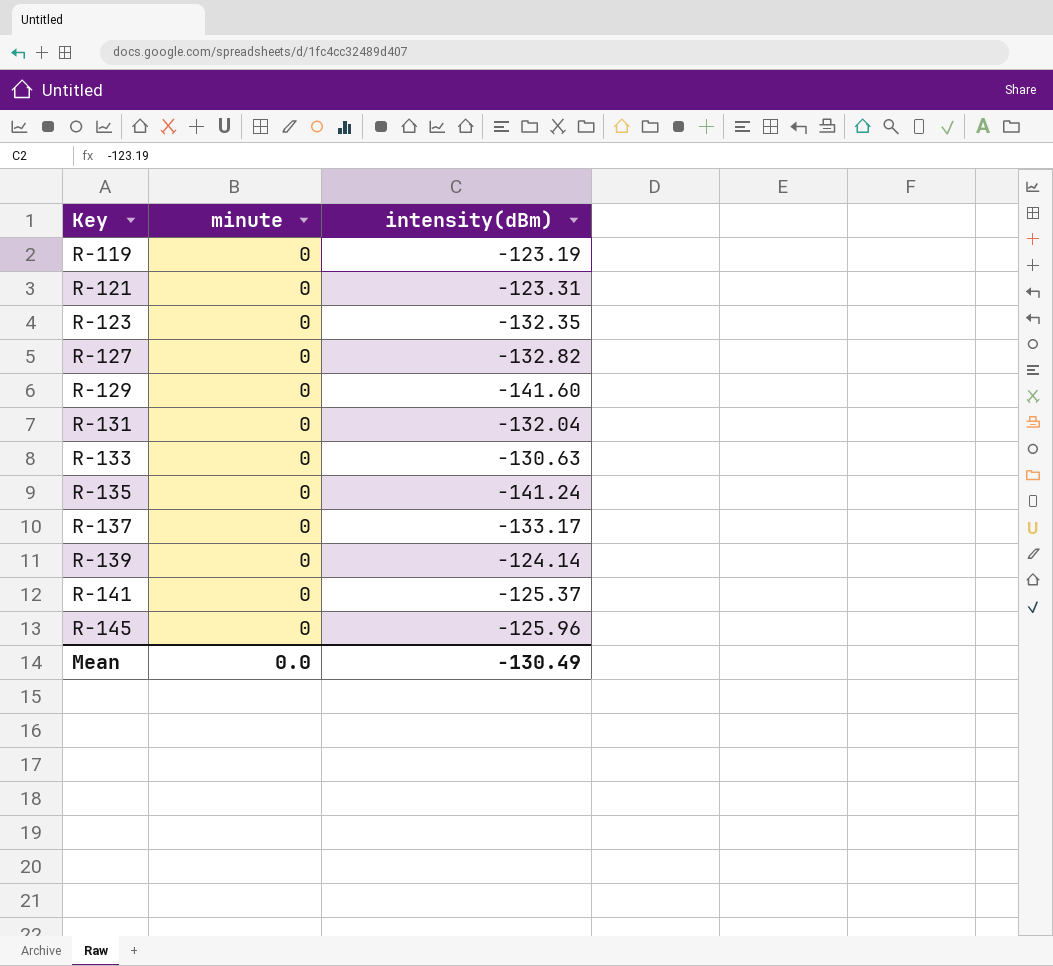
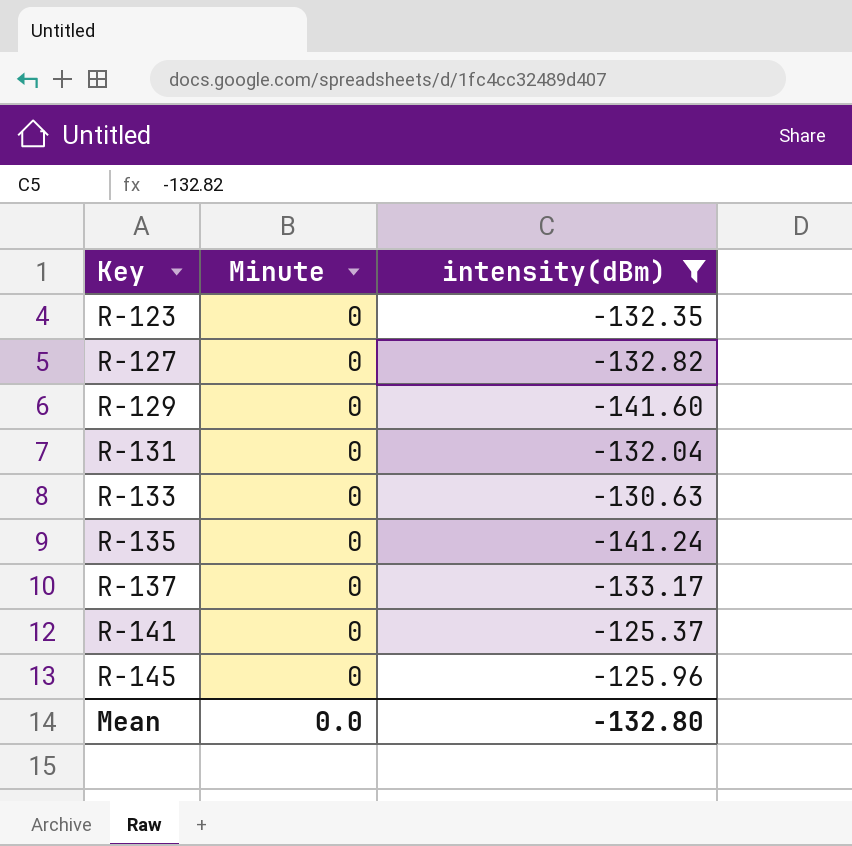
filter: none -> intensity(dBm) <= -125.37
column name: minute -> Minute
Mean | intensity(dBm): -130.49 -> -132.80

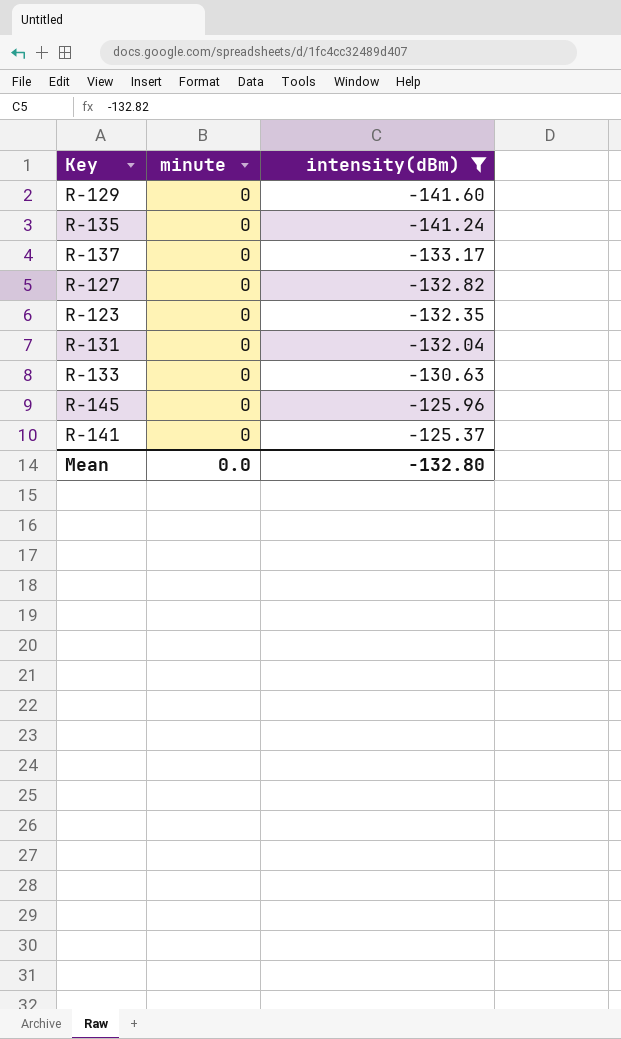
row order: Key ascending -> intensity(dBm) ascending
column name: Minute -> minute

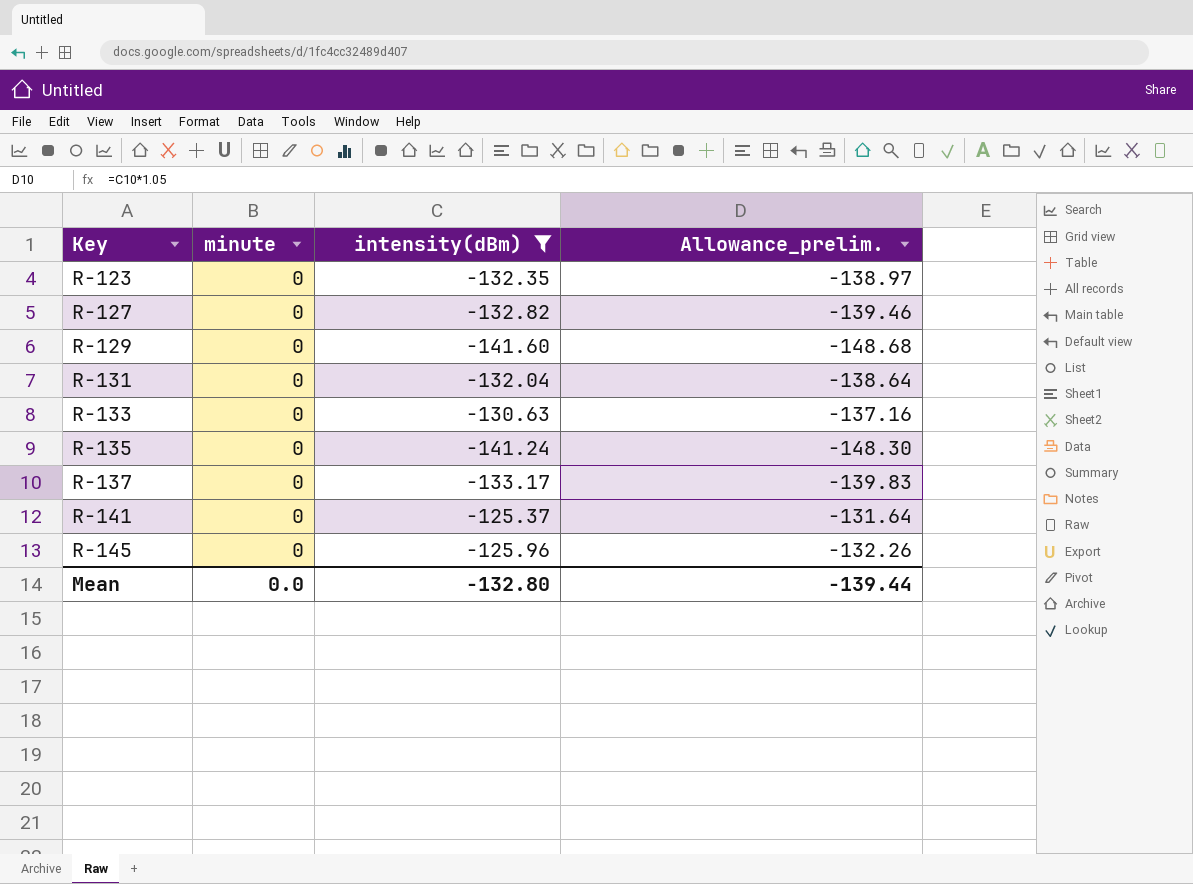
row order: intensity(dBm) ascending -> Key ascending
column Allowance_prelim. | formula: none -> [intensity(dBm)] * 1.05

